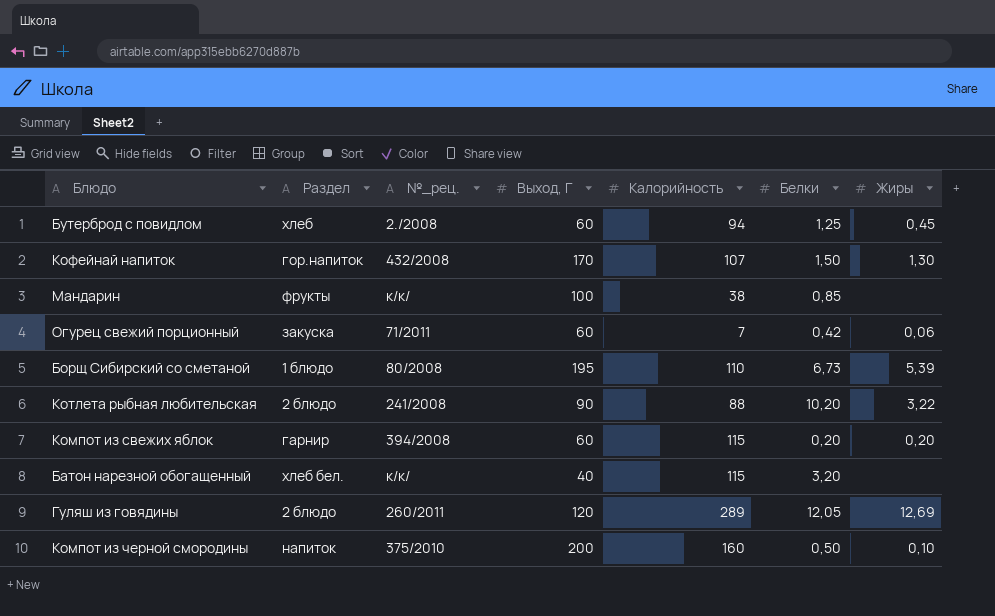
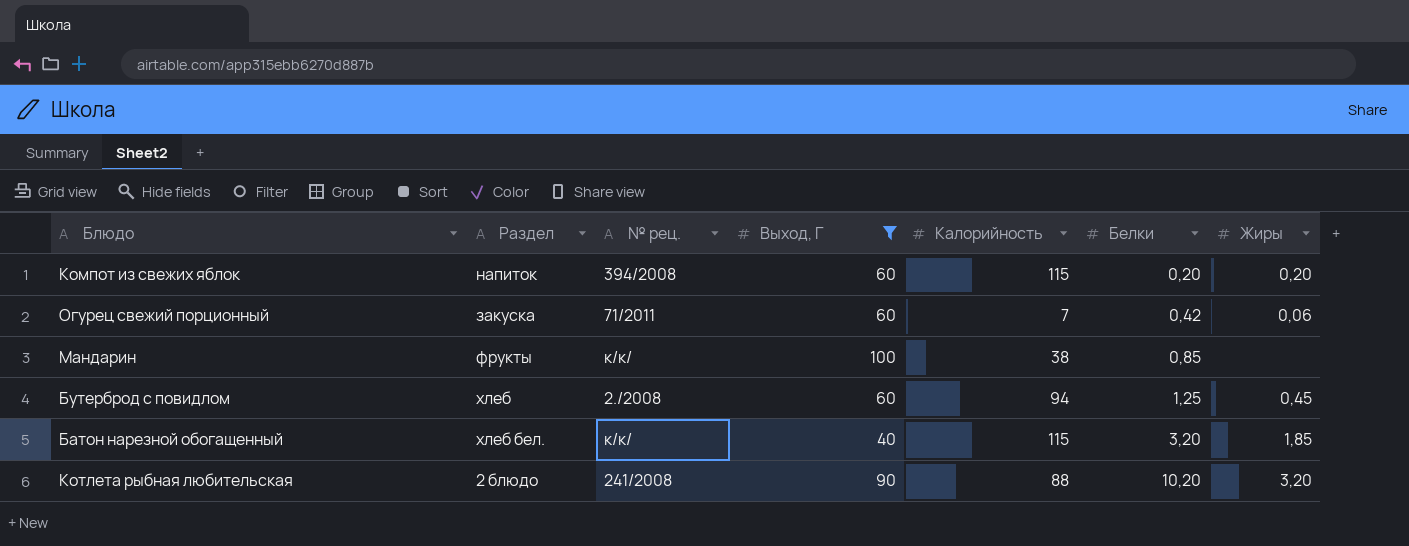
filter: none -> Выход, Г <= 100
row order: none -> Белки ascending
column name: №_рец. -> № рец.
Компот из свежих яблок | Раздел: гарнир -> напиток
Батон нарезной обогащенный | Жиры: none -> 1,85
Котлета рыбная любительская | Жиры: 3,22 -> 3,20

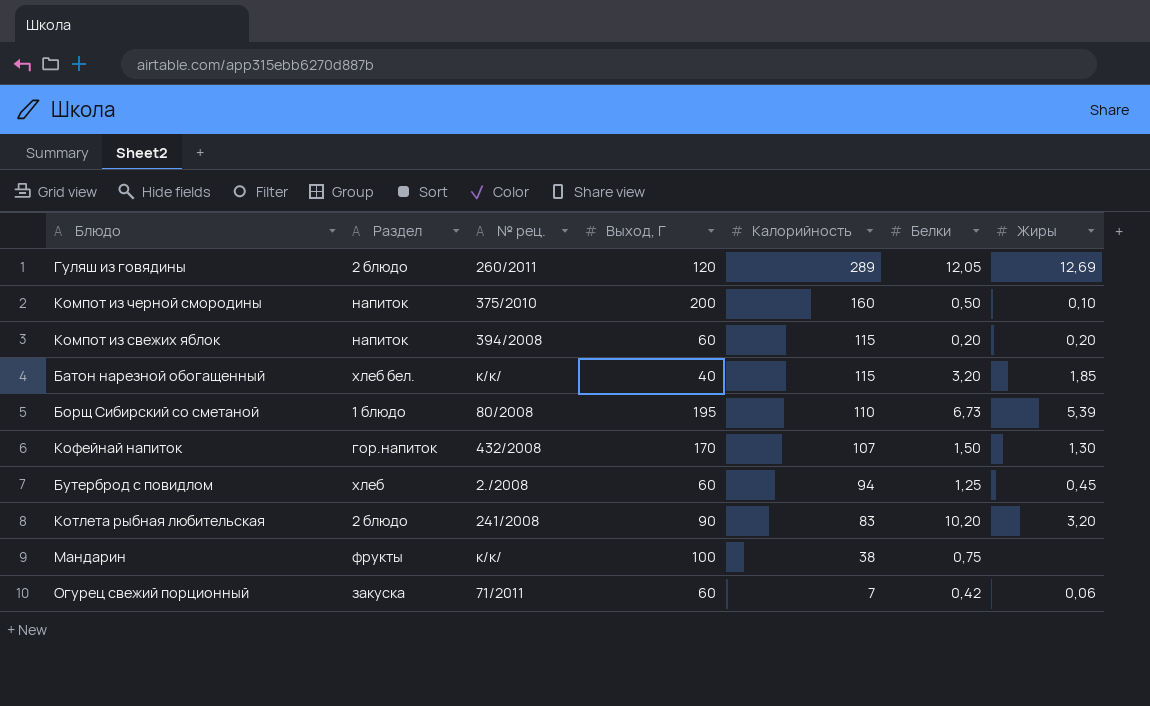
filter: Выход, Г <= 100 -> none
row order: Белки ascending -> Калорийность descending
Котлета рыбная любительская | Калорийность: 88 -> 83
Мандарин | Белки: 0,85 -> 0,75

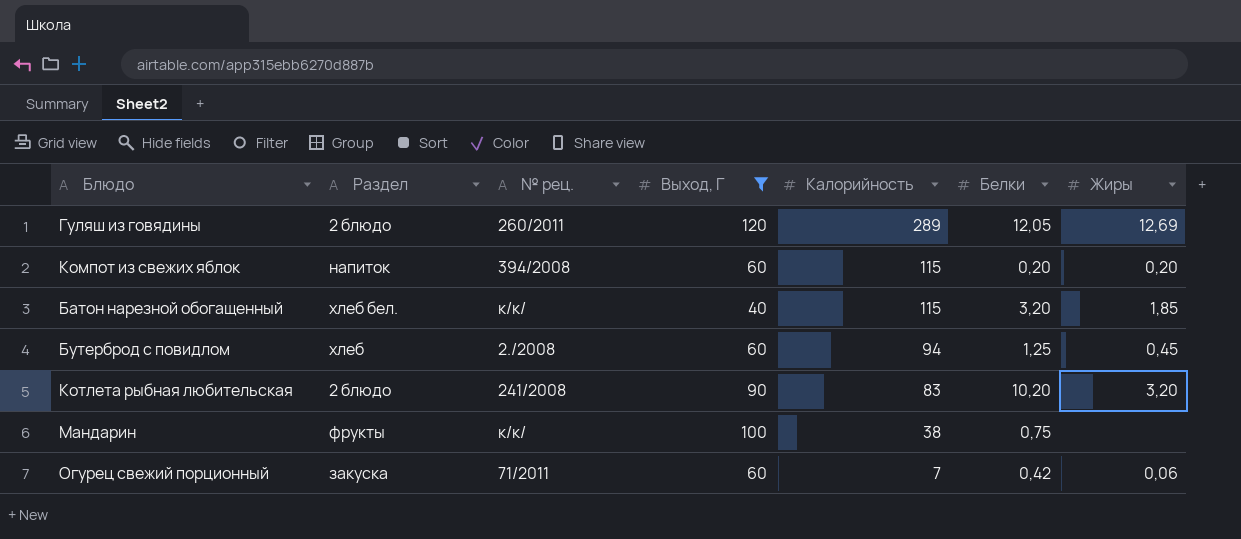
filter: none -> Выход, Г <= 120

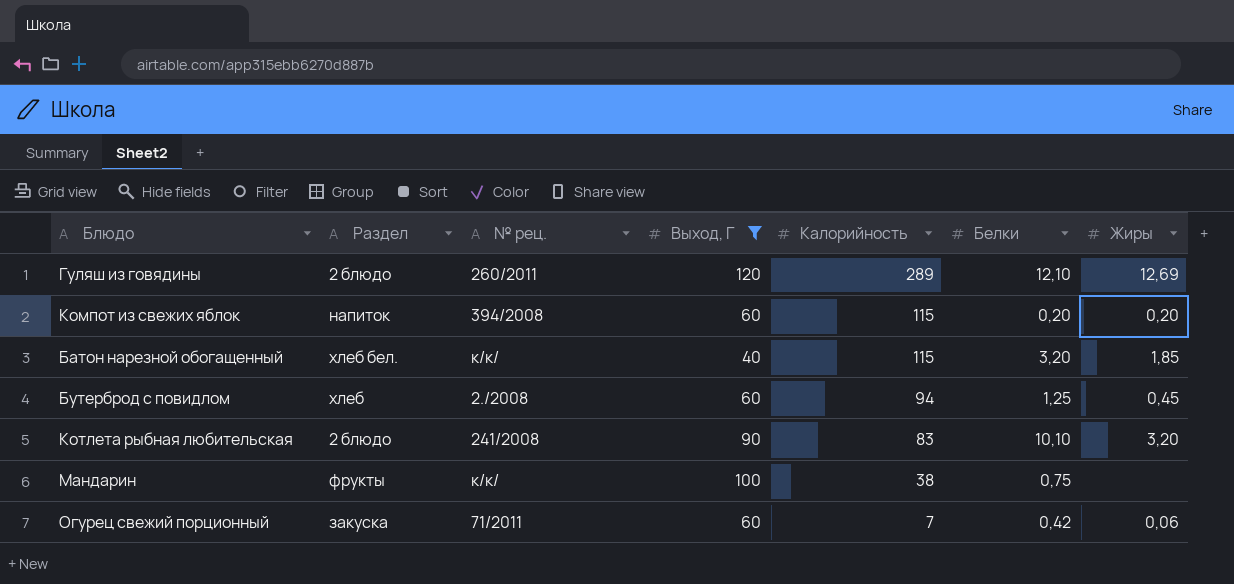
Гуляш из говядины | Белки: 12,05 -> 12,10
Котлета рыбная любительская | Белки: 10,20 -> 10,10

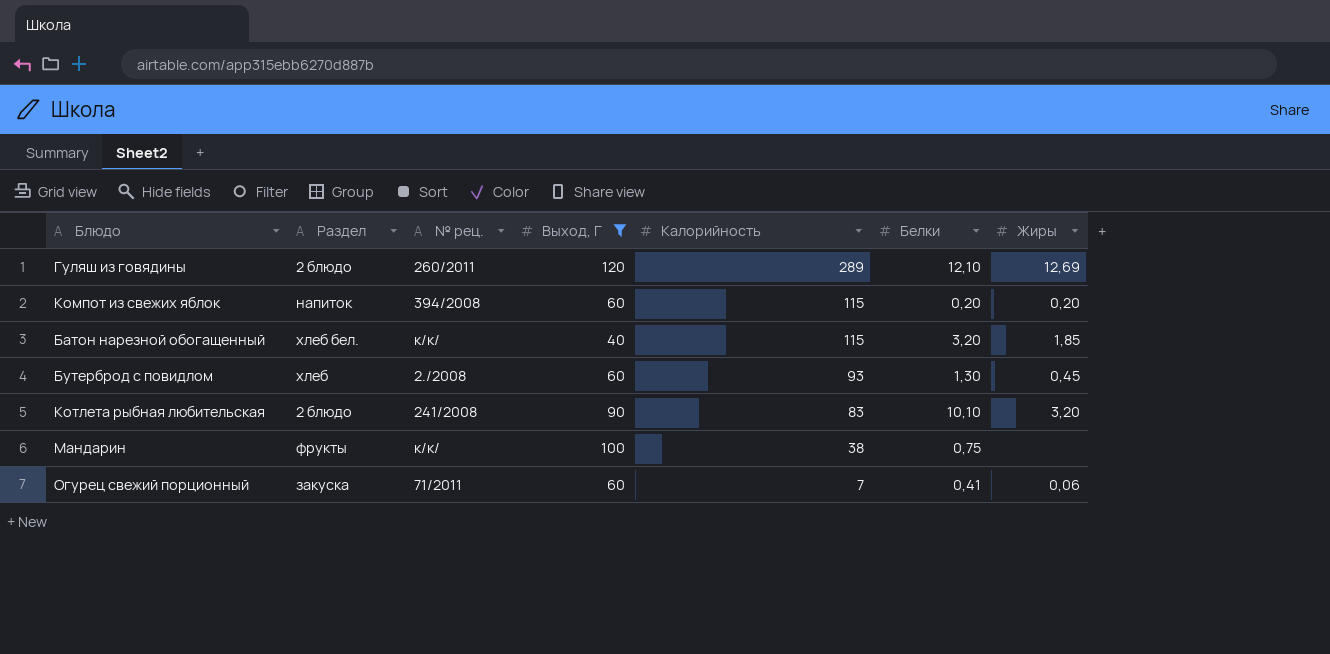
Бутерброд с повидлом | Калорийность: 94 -> 93
Бутерброд с повидлом | Белки: 1,25 -> 1,30
Огурец свежий порционный | Белки: 0,42 -> 0,41

